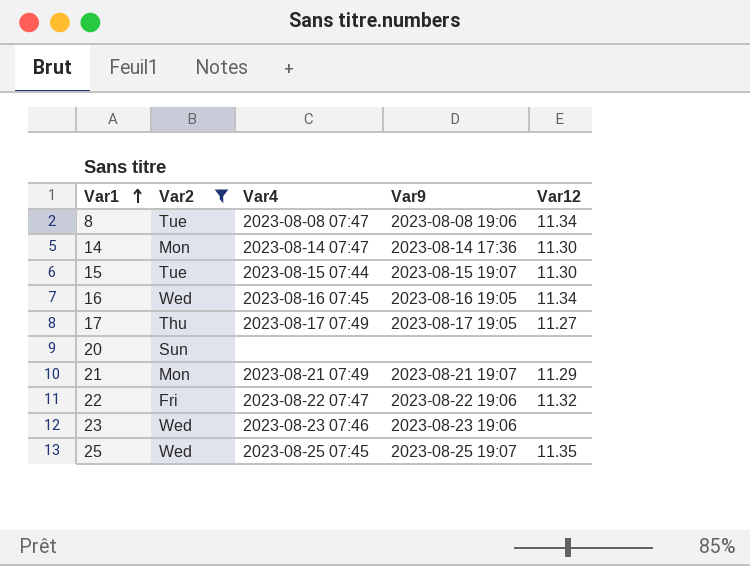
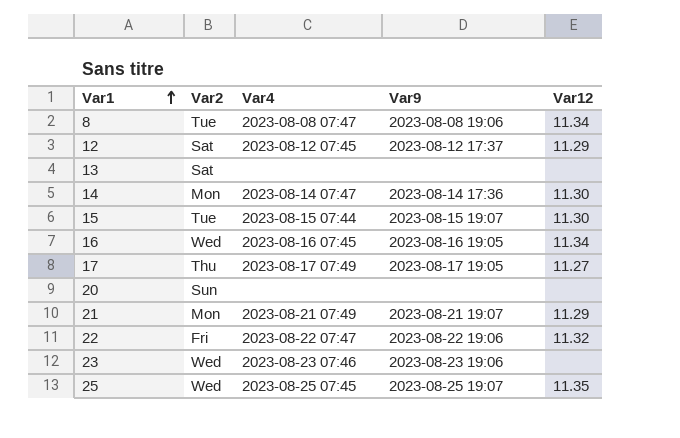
filter: Var2 != Sat -> none

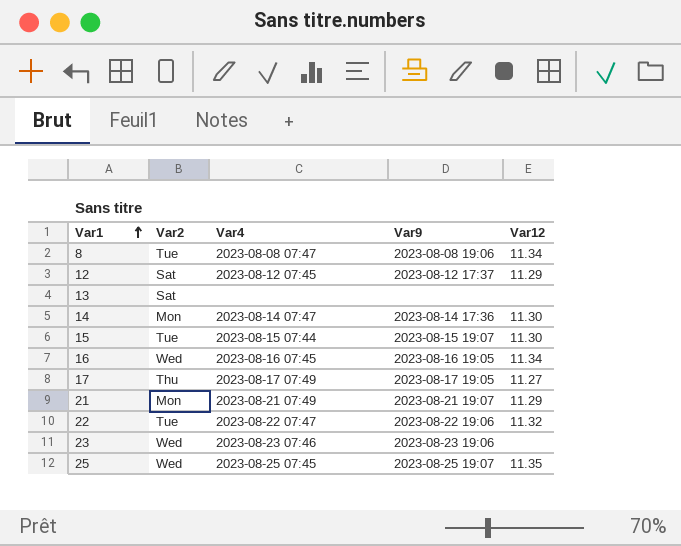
row 20: Sun | none | none | none -> none
22 | Var2: Fri -> Tue

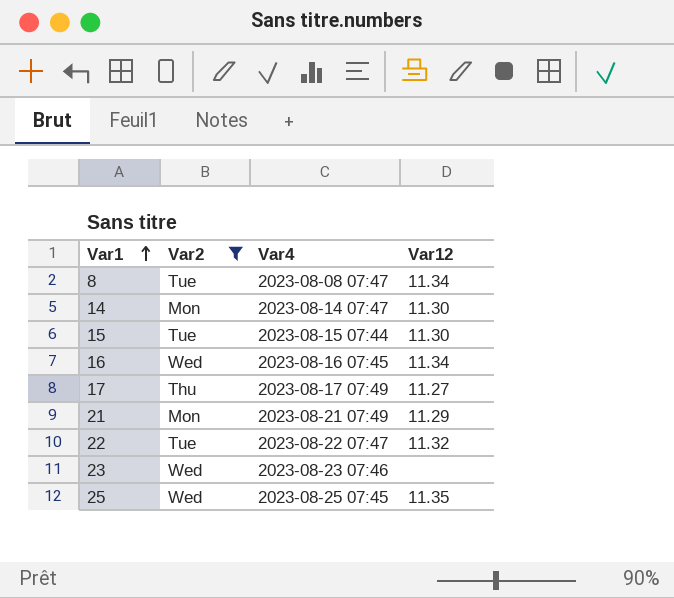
filter: none -> Var2 != Sat
column Var9 | position: 4 -> none

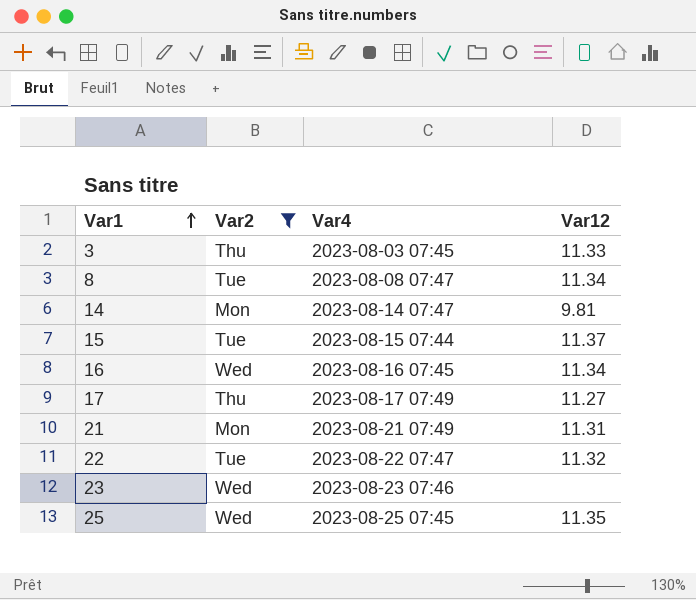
row 3: none -> Thu | 2023-08-03 07:45 | 11.33
14 | Var12: 11.30 -> 9.81
15 | Var12: 11.30 -> 11.37
21 | Var12: 11.29 -> 11.31

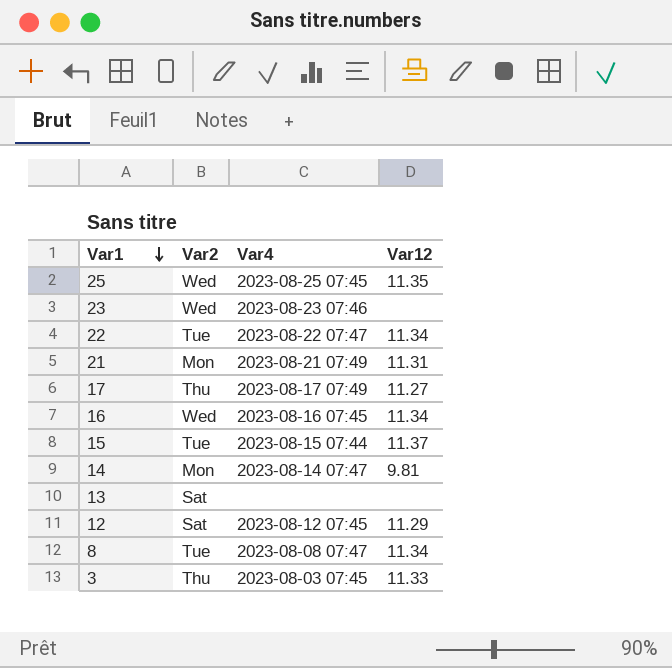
filter: Var2 != Sat -> none
row order: Var1 ascending -> Var1 descending
22 | Var12: 11.32 -> 11.34

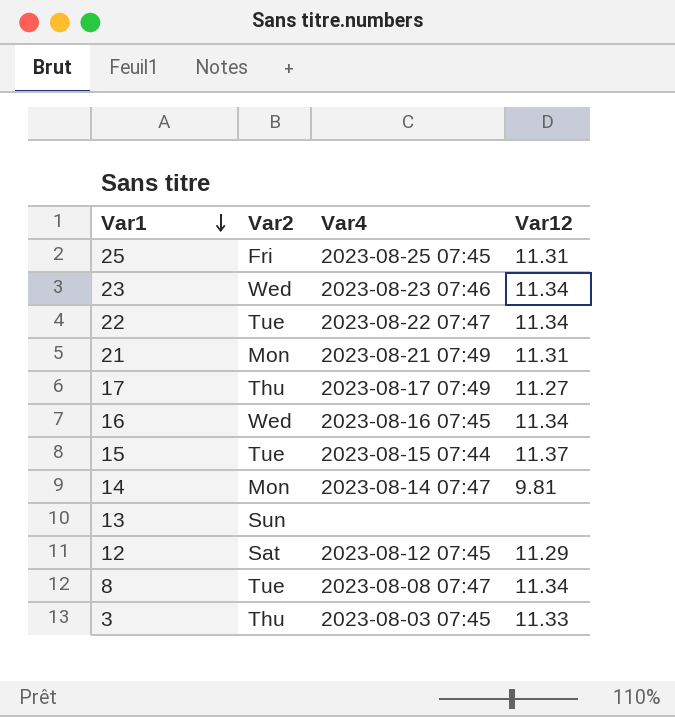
25 | Var2: Wed -> Fri
25 | Var12: 11.35 -> 11.31
23 | Var12: none -> 11.34
13 | Var2: Sat -> Sun

